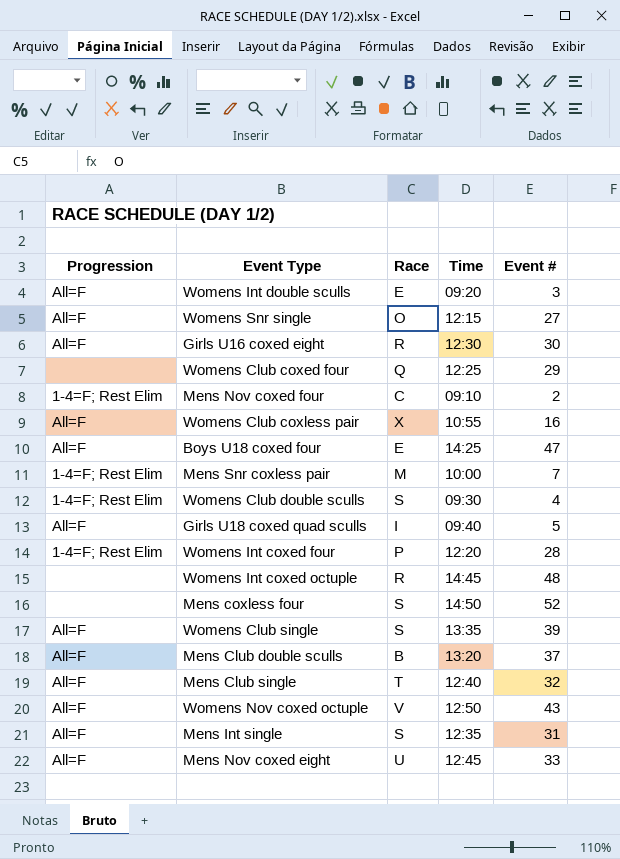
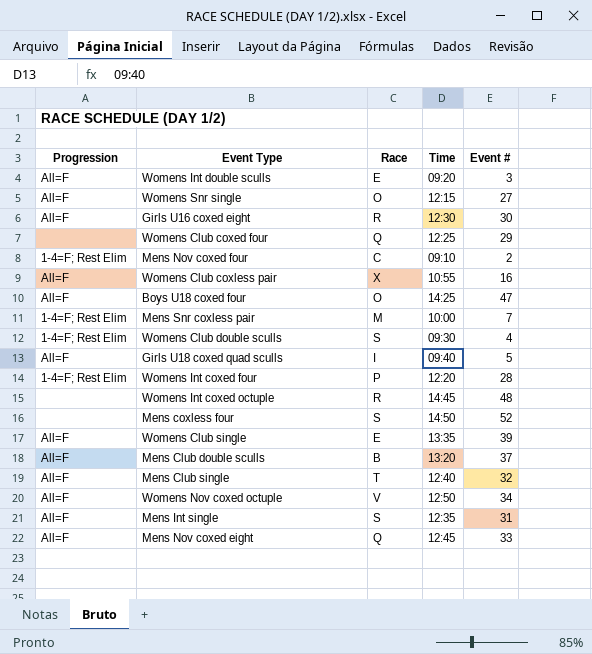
Boys U18 coxed four | Race: E -> O
Womens Club single | Race: S -> E
Womens Nov coxed octuple | Event #: 43 -> 34
Mens Nov coxed eight | Race: U -> Q

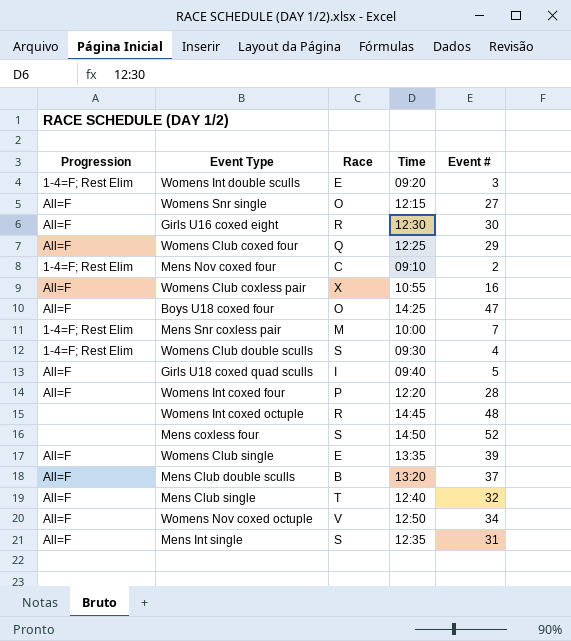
row Mens Nov coxed eight: All=F | Q | 12:45 | 33 -> none
Womens Int double sculls | Progression: All=F -> 1-4=F; Rest Elim
Womens Club coxed four | Progression: none -> All=F
Womens Int coxed four | Progression: 1-4=F; Rest Elim -> All=F

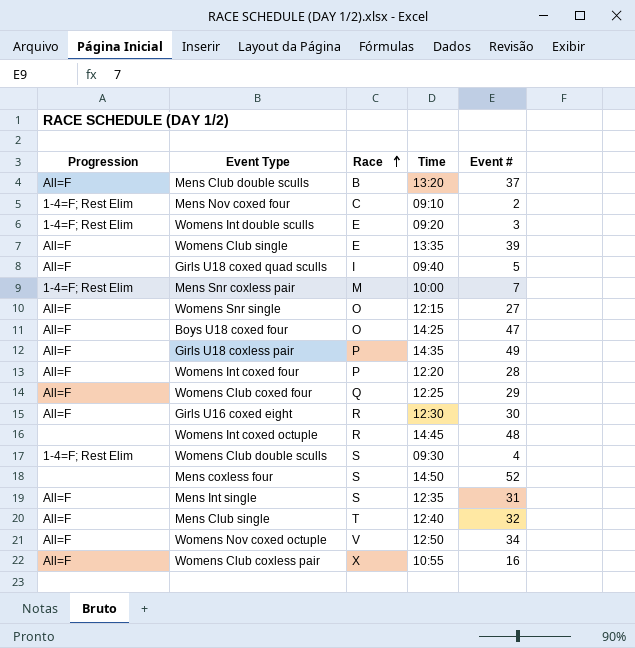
row order: none -> Race ascending
row Girls U18 coxless pair: none -> All=F | P | 14:35 | 49

